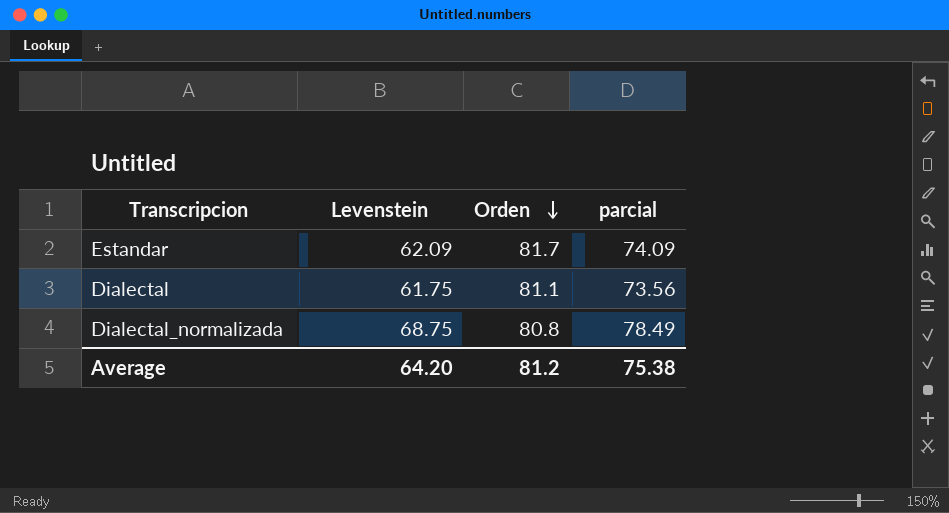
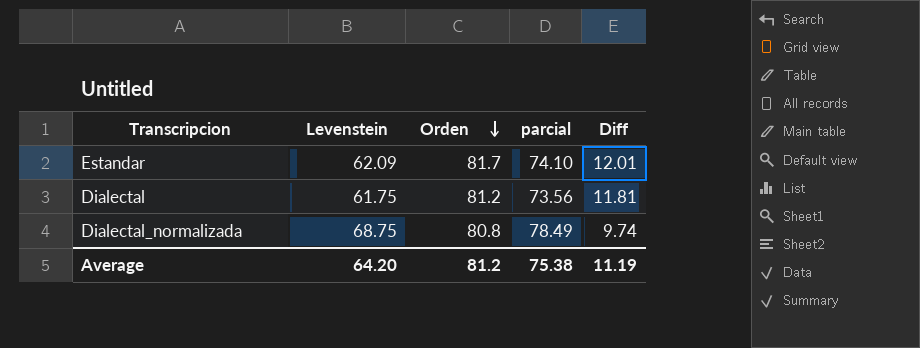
column Diff | formula: none -> [parcial] - [Levenstein]
Estandar | parcial: 74.09 -> 74.10
Dialectal | Orden: 81.1 -> 81.2

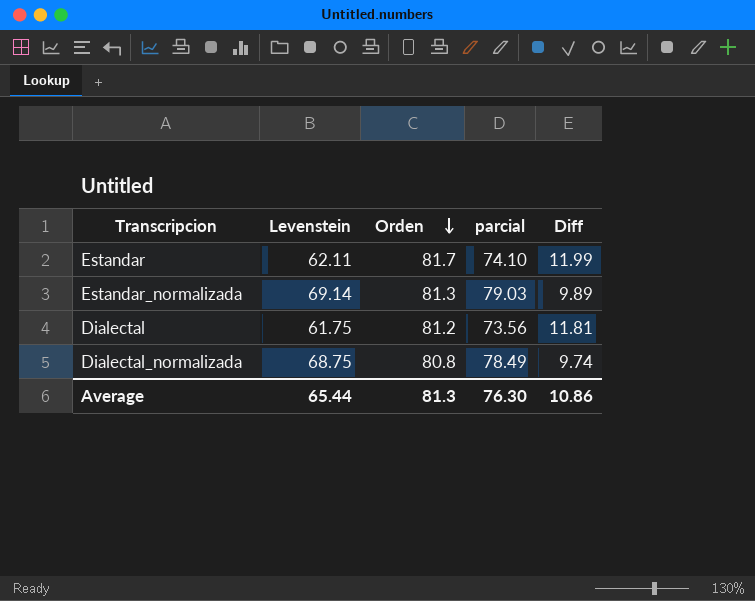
Estandar | Levenstein: 62.09 -> 62.11
Estandar | Diff: 12.01 -> 11.99
row Estandar_normalizada: none -> 69.14 | 81.3 | 79.03 | 9.89
Average | Levenstein: 64.20 -> 65.44
Average | Orden: 81.2 -> 81.3
Average | parcial: 75.38 -> 76.30
Average | Diff: 11.19 -> 10.86

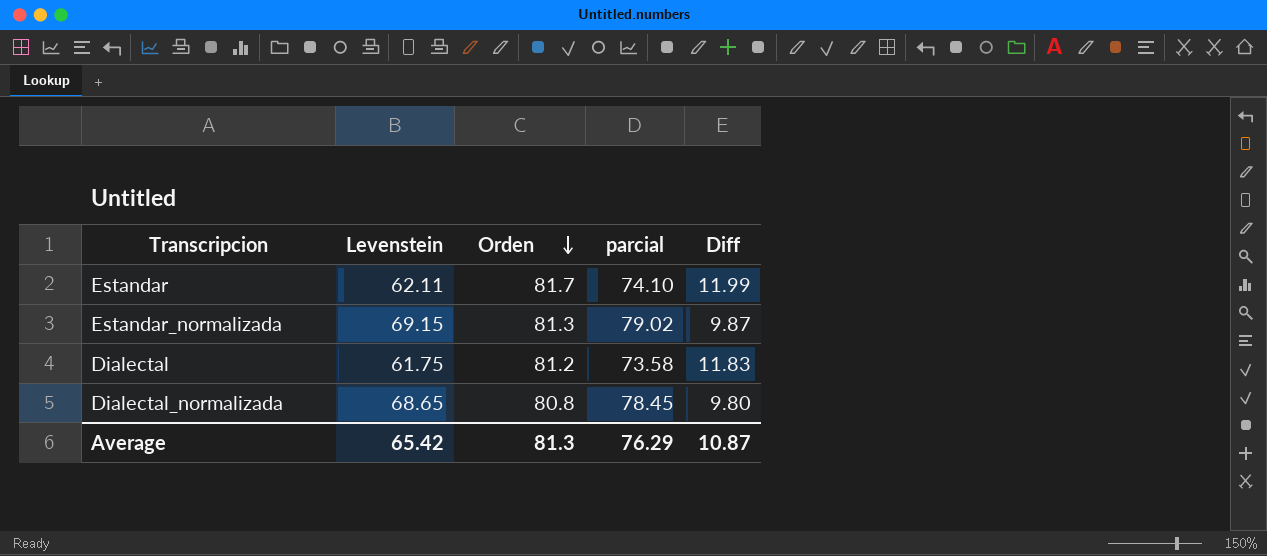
Estandar_normalizada | Levenstein: 69.14 -> 69.15
Estandar_normalizada | parcial: 79.03 -> 79.02
Estandar_normalizada | Diff: 9.89 -> 9.87
Dialectal | parcial: 73.56 -> 73.58
Dialectal | Diff: 11.81 -> 11.83
Dialectal_normalizada | Levenstein: 68.75 -> 68.65
Dialectal_normalizada | parcial: 78.49 -> 78.45
Dialectal_normalizada | Diff: 9.74 -> 9.80
Average | Levenstein: 65.44 -> 65.42
Average | parcial: 76.30 -> 76.29
Average | Diff: 10.86 -> 10.87

